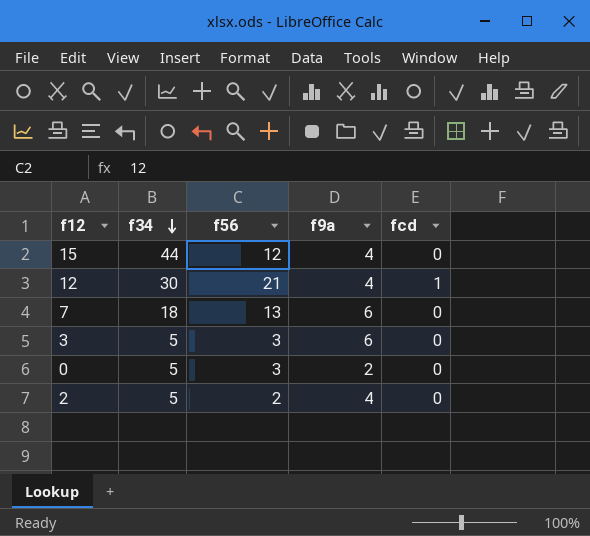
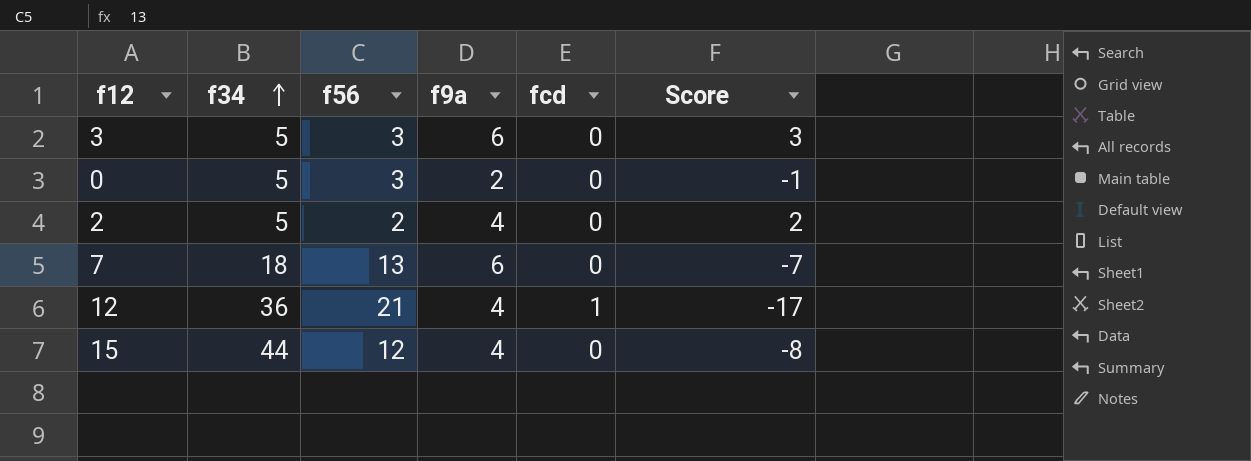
row order: f34 descending -> f34 ascending
column Score | formula: none -> [f9a] - [f56]
12 | f34: 30 -> 36

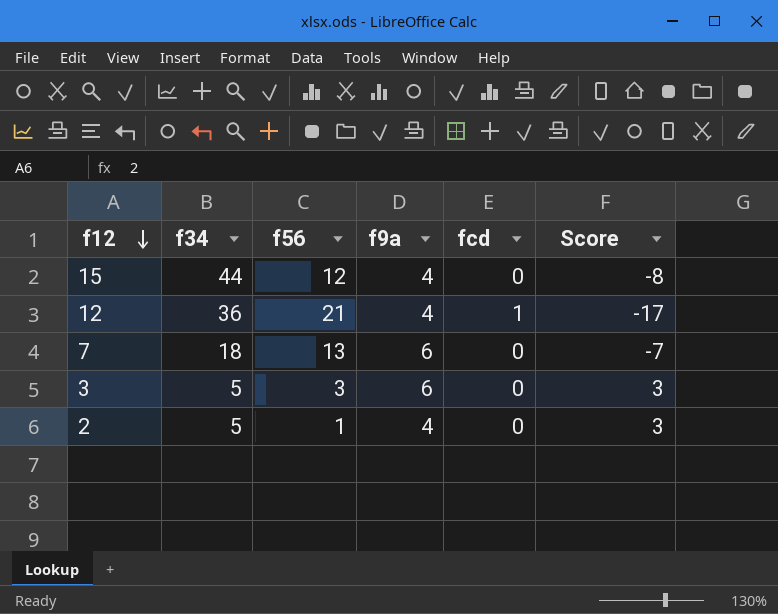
row order: f34 ascending -> f12 descending
row 0: 5 | 3 | 2 | 0 | -1 -> none
2 | f56: 2 -> 1
2 | Score: 2 -> 3

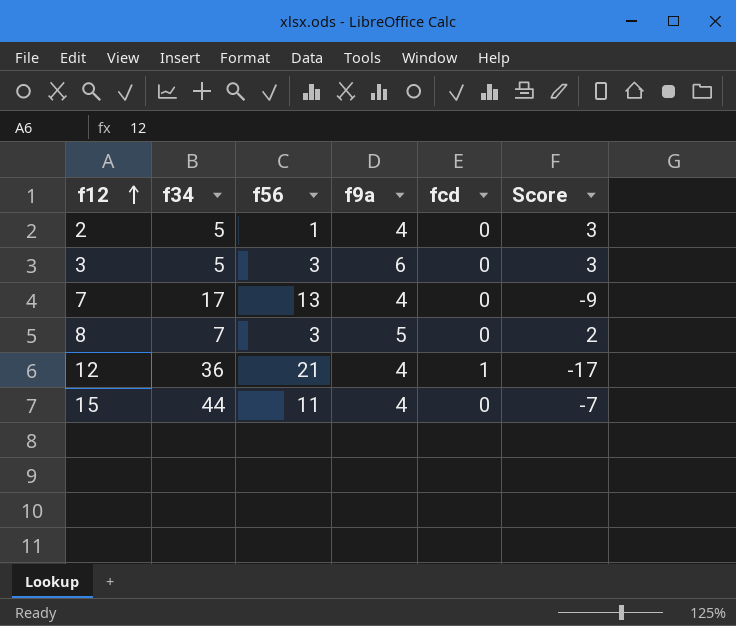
row order: f12 descending -> f12 ascending
7 | f34: 18 -> 17
7 | f9a: 6 -> 4
7 | Score: -7 -> -9
row 8: none -> 7 | 3 | 5 | 0 | 2
15 | f56: 12 -> 11
15 | Score: -8 -> -7

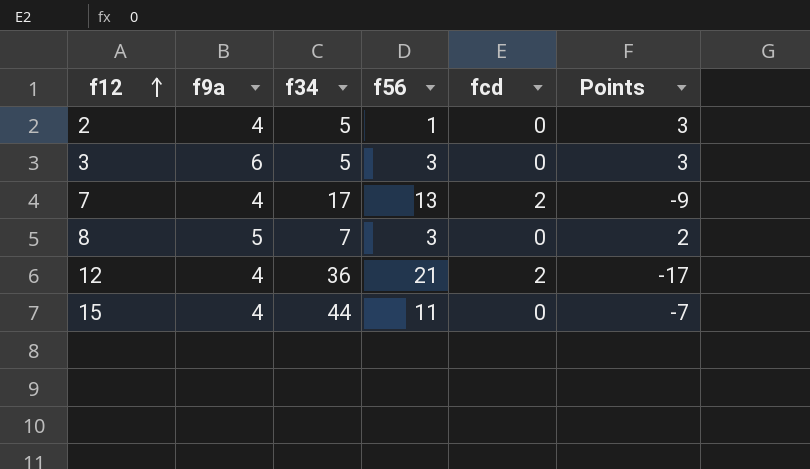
column f9a | position: 4 -> 2
column name: Score -> Points
7 | fcd: 0 -> 2
12 | fcd: 1 -> 2

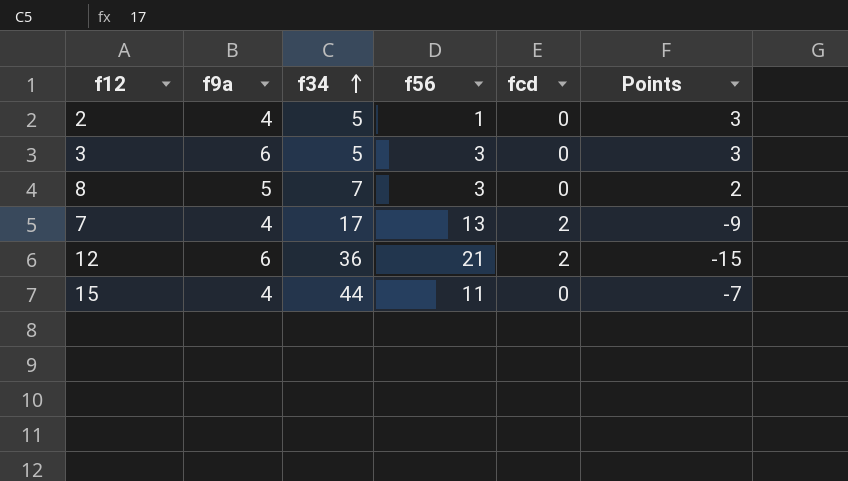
row order: f12 ascending -> f34 ascending
12 | f9a: 4 -> 6
12 | Points: -17 -> -15

